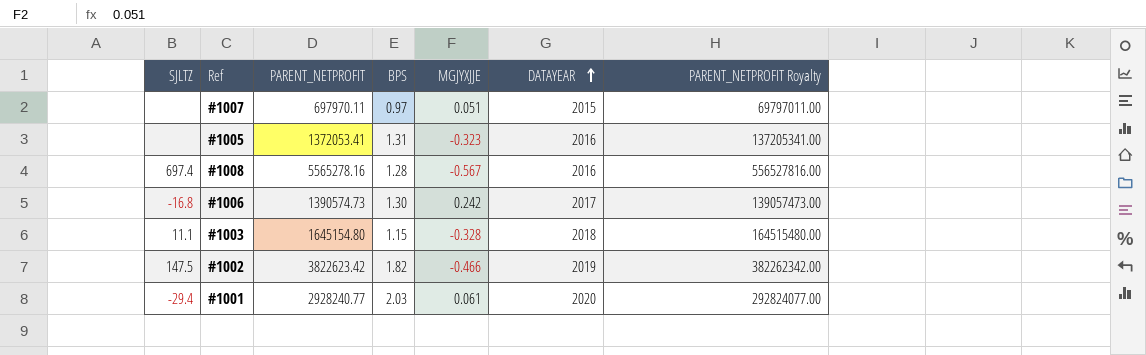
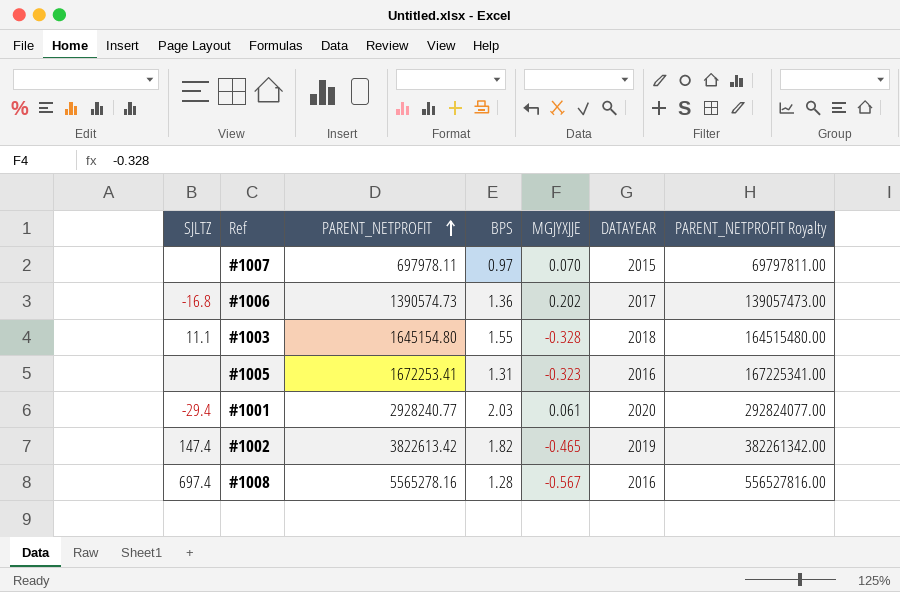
row order: DATAYEAR ascending -> PARENT_NETPROFIT ascending
#1007 | PARENT_NETPROFIT: 697970.11 -> 697978.11
#1007 | MGJYXJJE: 0.051 -> 0.070
#1007 | PARENT_NETPROFIT Royalty: 69797011.00 -> 69797811.00
#1006 | BPS: 1.30 -> 1.36
#1006 | MGJYXJJE: 0.242 -> 0.202
#1003 | BPS: 1.15 -> 1.55
#1005 | PARENT_NETPROFIT: 1372053.41 -> 1672253.41
#1005 | PARENT_NETPROFIT Royalty: 137205341.00 -> 167225341.00
#1002 | SJLTZ: 147.5 -> 147.4
#1002 | PARENT_NETPROFIT: 3822623.42 -> 3822613.42
#1002 | MGJYXJJE: -0.466 -> -0.465
#1002 | PARENT_NETPROFIT Royalty: 382262342.00 -> 382261342.00

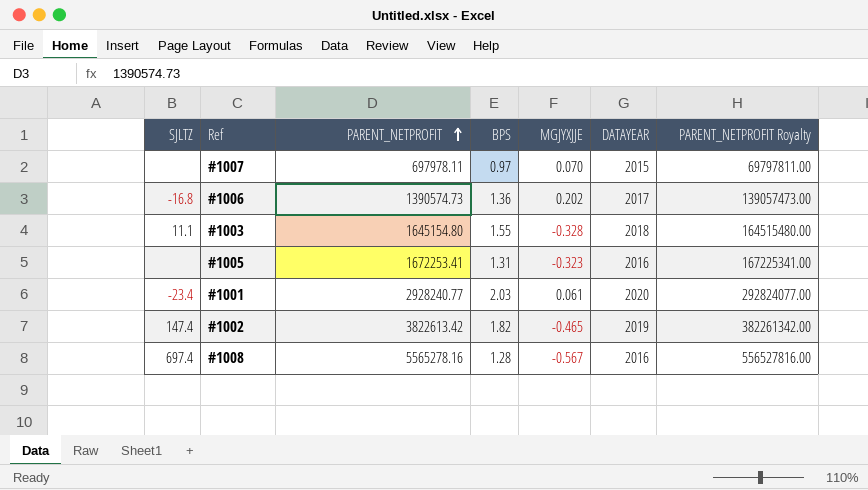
#1001 | SJLTZ: -29.4 -> -23.4

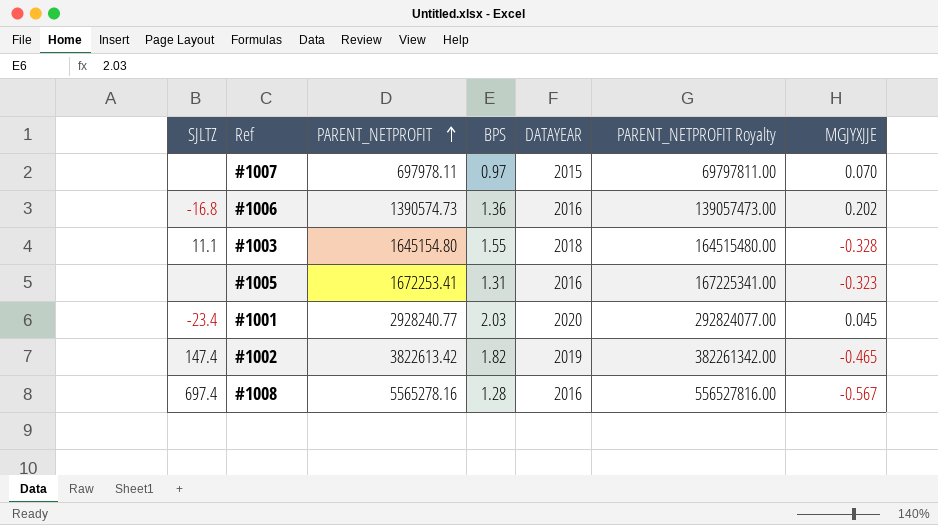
column MGJYXJJE | position: 5 -> 7
#1006 | DATAYEAR: 2017 -> 2016
#1001 | MGJYXJJE: 0.061 -> 0.045

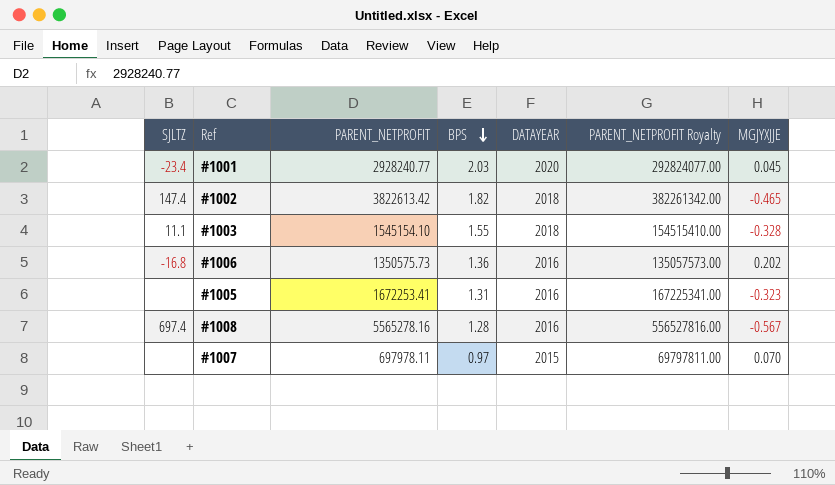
row order: PARENT_NETPROFIT ascending -> BPS descending
#1002 | DATAYEAR: 2019 -> 2018
#1003 | PARENT_NETPROFIT: 1645154.80 -> 1545154.10
#1003 | PARENT_NETPROFIT Royalty: 164515480.00 -> 154515410.00
#1006 | PARENT_NETPROFIT: 1390574.73 -> 1350575.73
#1006 | PARENT_NETPROFIT Royalty: 139057473.00 -> 135057573.00

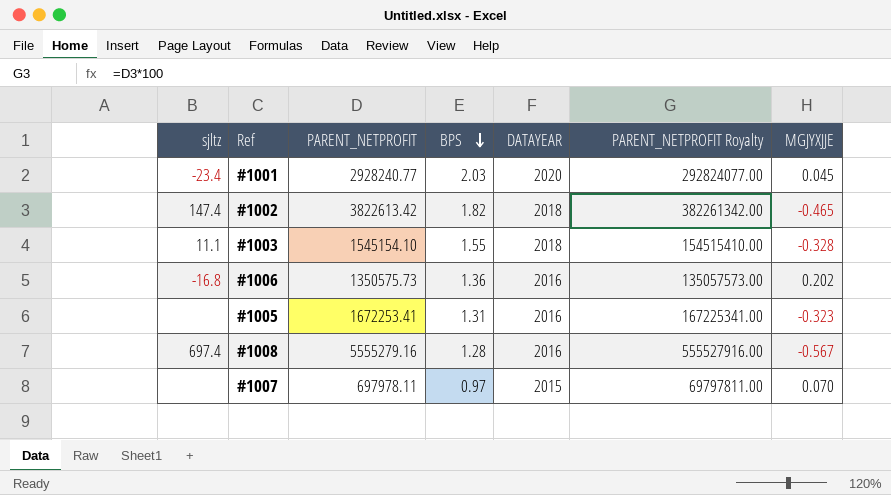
column name: SJLTZ -> sjltz
#1008 | PARENT_NETPROFIT: 5565278.16 -> 5555279.16
#1008 | PARENT_NETPROFIT Royalty: 556527816.00 -> 555527916.00

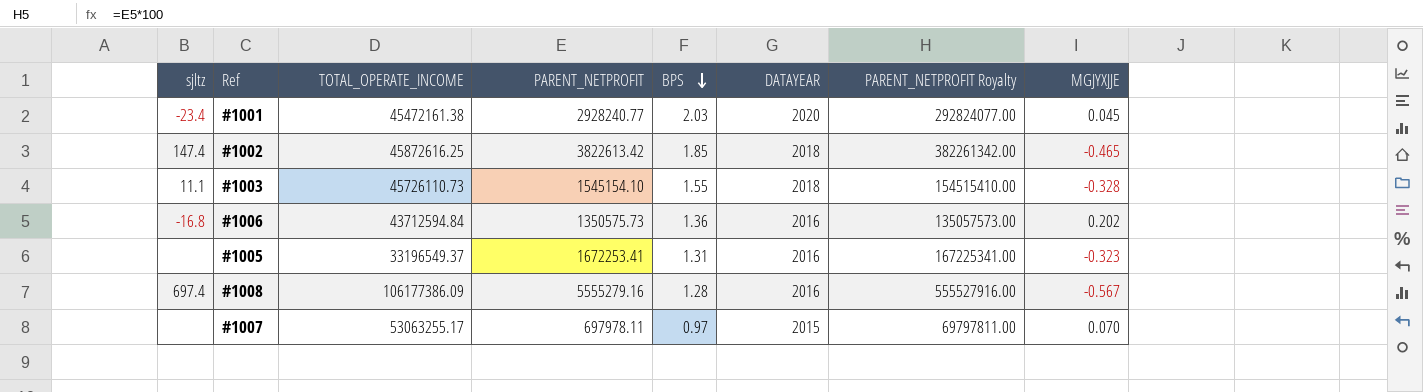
column TOTAL_OPERATE_INCOME | position: none -> 3
#1002 | BPS: 1.82 -> 1.85

